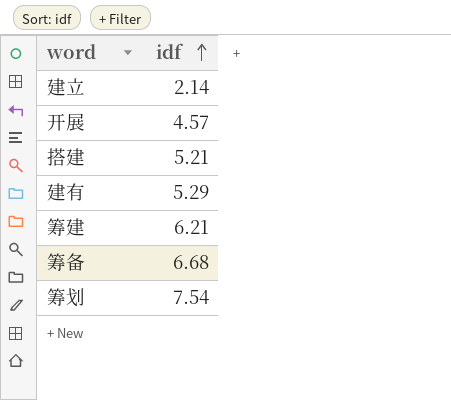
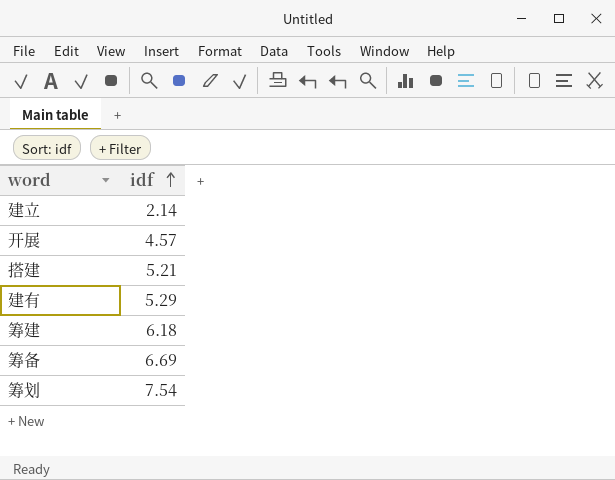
筹建 | idf: 6.21 -> 6.18
筹备 | idf: 6.68 -> 6.69

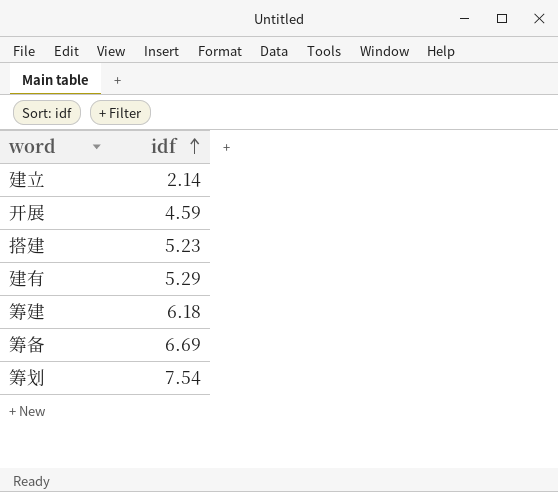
开展 | idf: 4.57 -> 4.59
搭建 | idf: 5.21 -> 5.23

